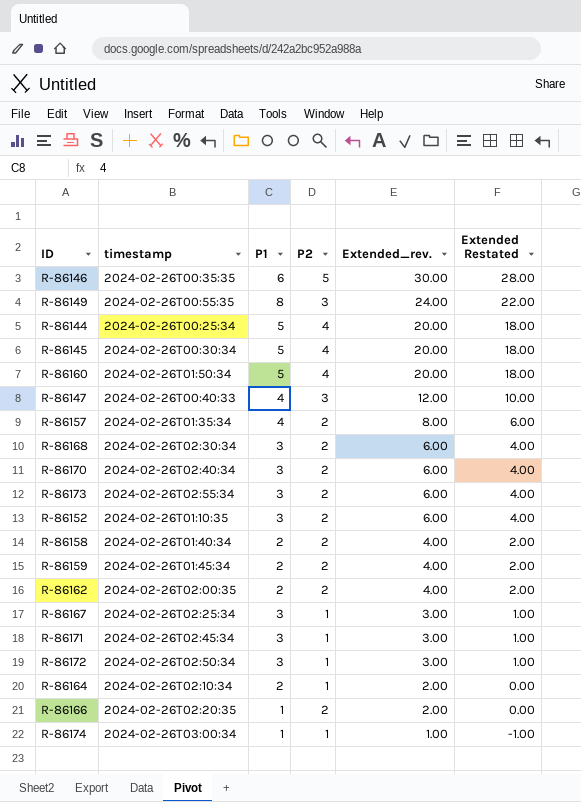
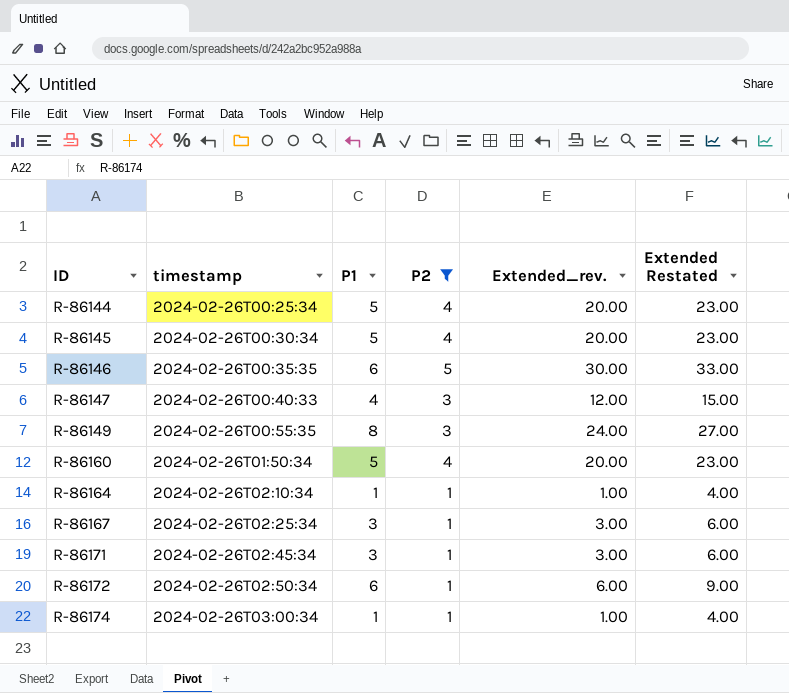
filter: none -> P2 != 2
row order: Extended_rev. descending -> ID ascending
column Extended Restated | formula: [Extended_rev.] - 2 -> [Extended_rev.] + 3
R-86164 | P1: 2 -> 1
R-86164 | Extended_rev.: 2.00 -> 1.00
R-86172 | P1: 3 -> 6
R-86172 | Extended_rev.: 3.00 -> 6.00

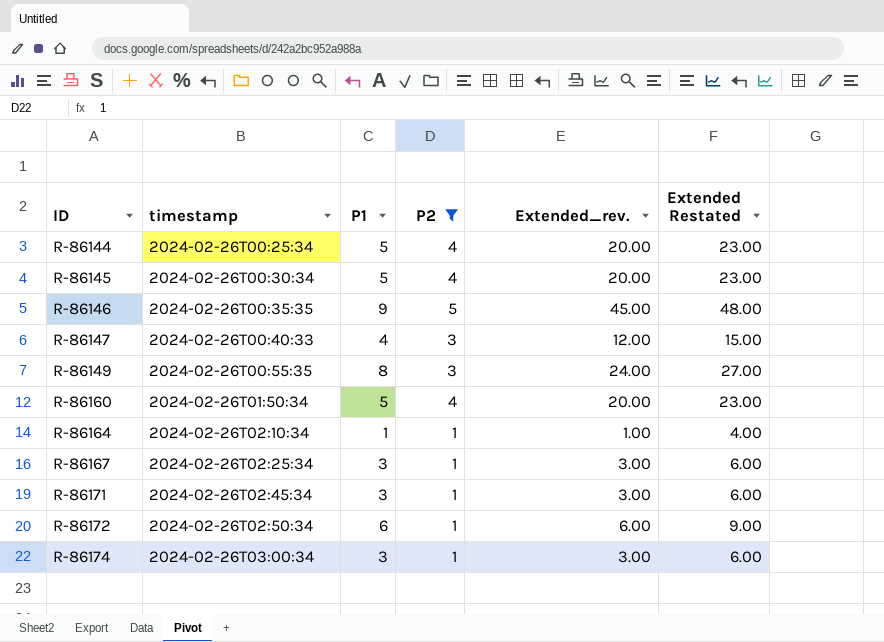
R-86146 | P1: 6 -> 9
R-86146 | Extended_rev.: 30.00 -> 45.00
R-86146 | Extended Restated: 33.00 -> 48.00
R-86174 | P1: 1 -> 3
R-86174 | Extended_rev.: 1.00 -> 3.00
R-86174 | Extended Restated: 4.00 -> 6.00

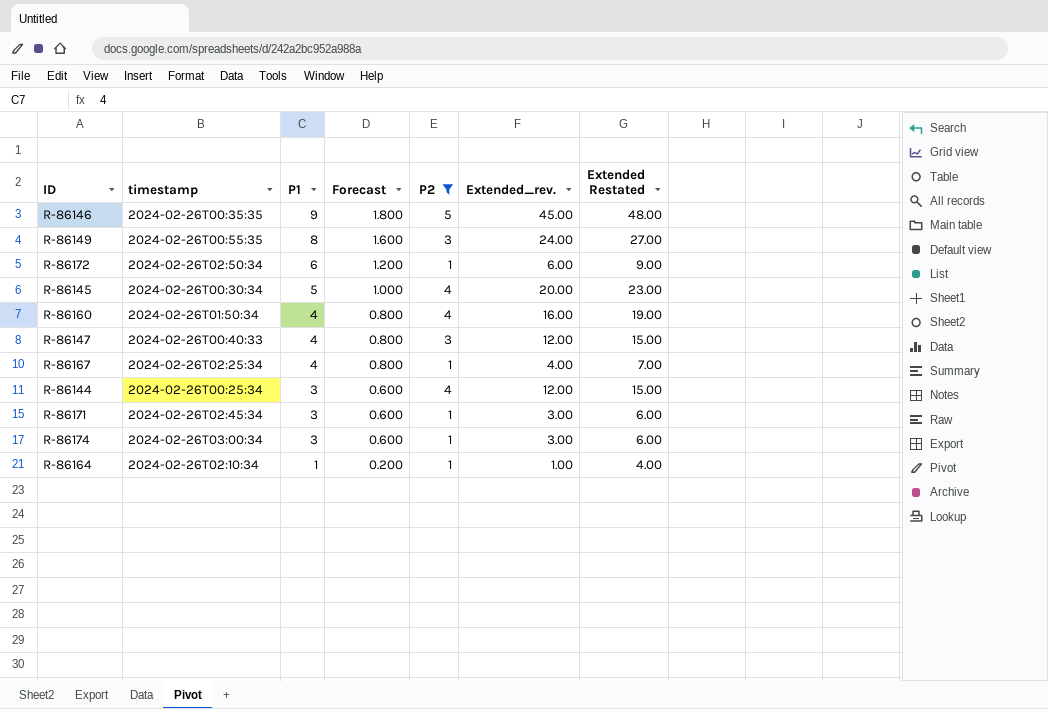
row order: ID ascending -> P1 descending
column Forecast | formula: none -> [P1] * 0.2
R-86160 | P1: 5 -> 4
R-86160 | Extended_rev.: 20.00 -> 16.00
R-86160 | Extended Restated: 23.00 -> 19.00
R-86167 | P1: 3 -> 4
R-86167 | Extended_rev.: 3.00 -> 4.00
R-86167 | Extended Restated: 6.00 -> 7.00
R-86144 | P1: 5 -> 3
R-86144 | Extended_rev.: 20.00 -> 12.00
R-86144 | Extended Restated: 23.00 -> 15.00

